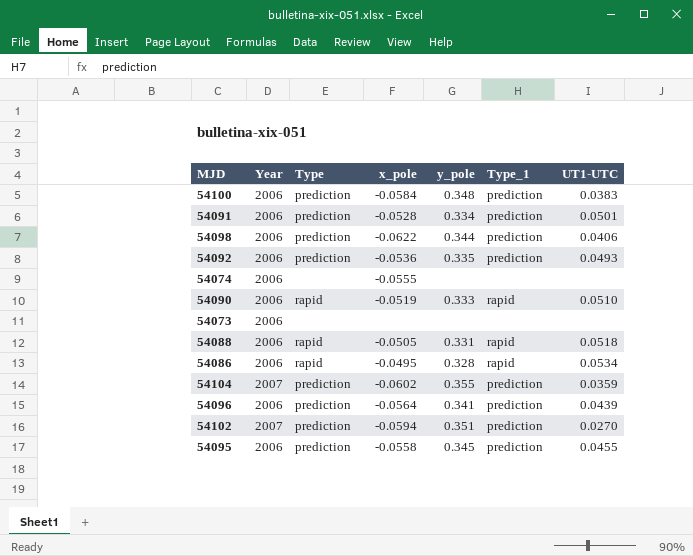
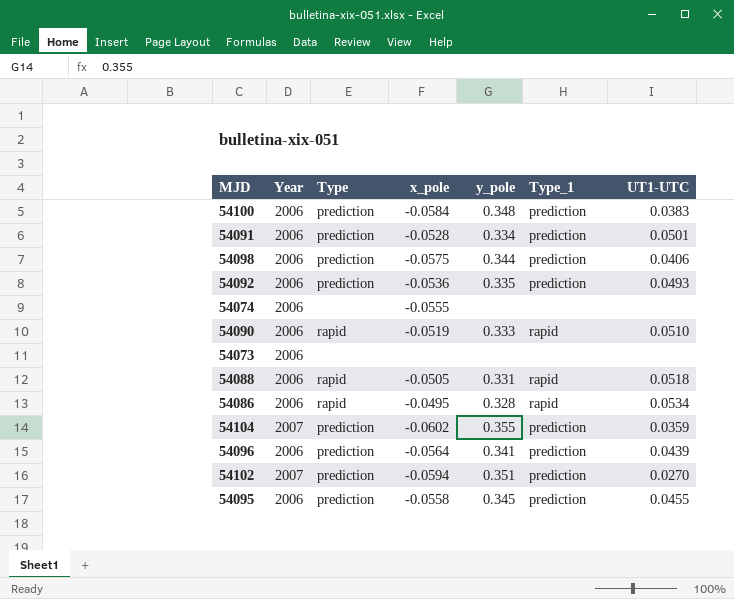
54098 | x_pole: -0.0622 -> -0.0575

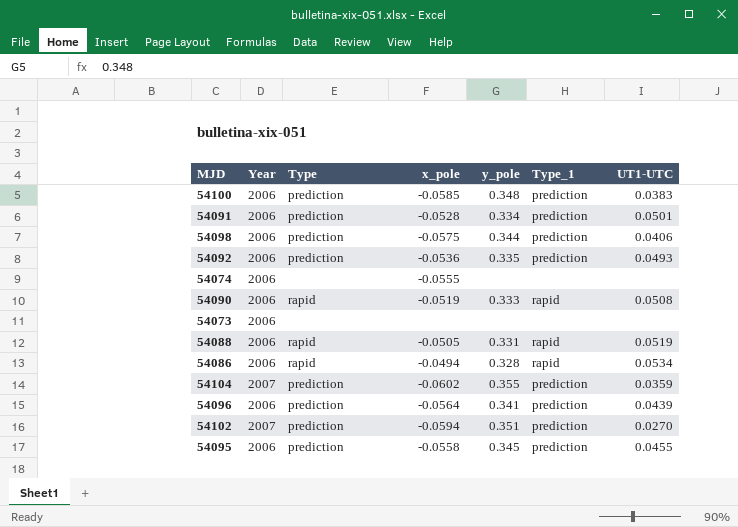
54100 | x_pole: -0.0584 -> -0.0585
54090 | UT1-UTC: 0.0510 -> 0.0508
54088 | UT1-UTC: 0.0518 -> 0.0519
54086 | x_pole: -0.0495 -> -0.0494

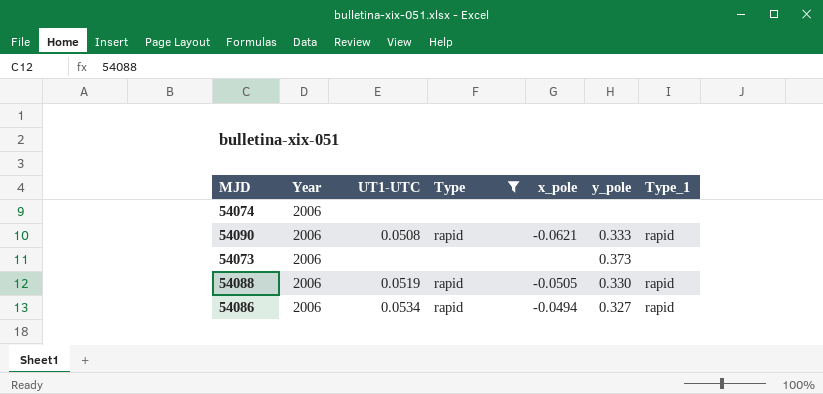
filter: none -> Type != prediction
column UT1-UTC | position: 7 -> 3
54074 | x_pole: -0.0555 -> none
54090 | x_pole: -0.0519 -> -0.0621
54073 | y_pole: none -> 0.373
54088 | y_pole: 0.331 -> 0.330
54086 | y_pole: 0.328 -> 0.327

